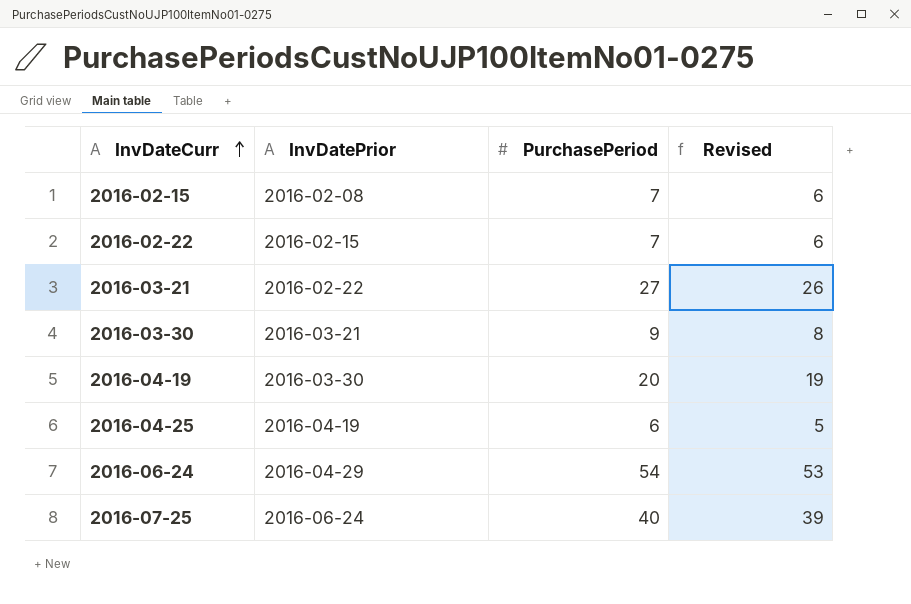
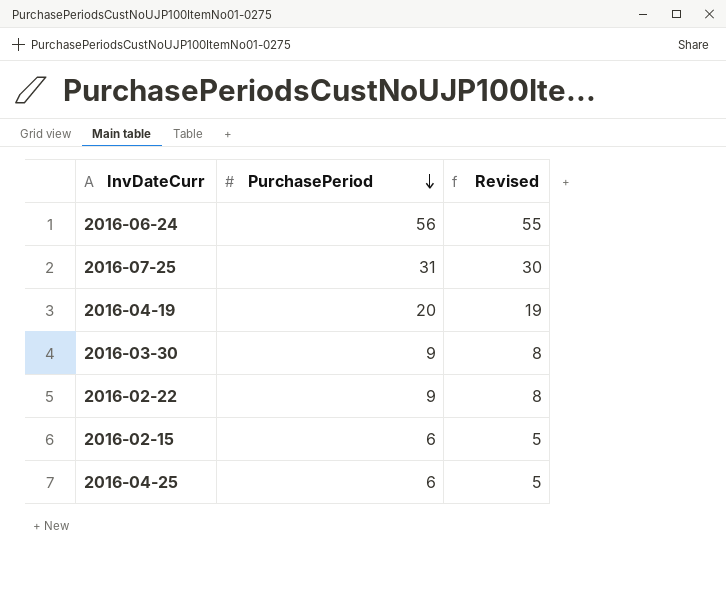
row order: InvDateCurr ascending -> PurchasePeriod descending
column InvDatePrior | position: 2 -> none
row 2016-03-21: 2016-02-22 | 27 | 26 -> none
2016-06-24 | PurchasePeriod: 54 -> 56
2016-06-24 | Revised: 53 -> 55
2016-07-25 | PurchasePeriod: 40 -> 31
2016-07-25 | Revised: 39 -> 30
2016-02-22 | PurchasePeriod: 7 -> 9
2016-02-22 | Revised: 6 -> 8
2016-02-15 | PurchasePeriod: 7 -> 6
2016-02-15 | Revised: 6 -> 5

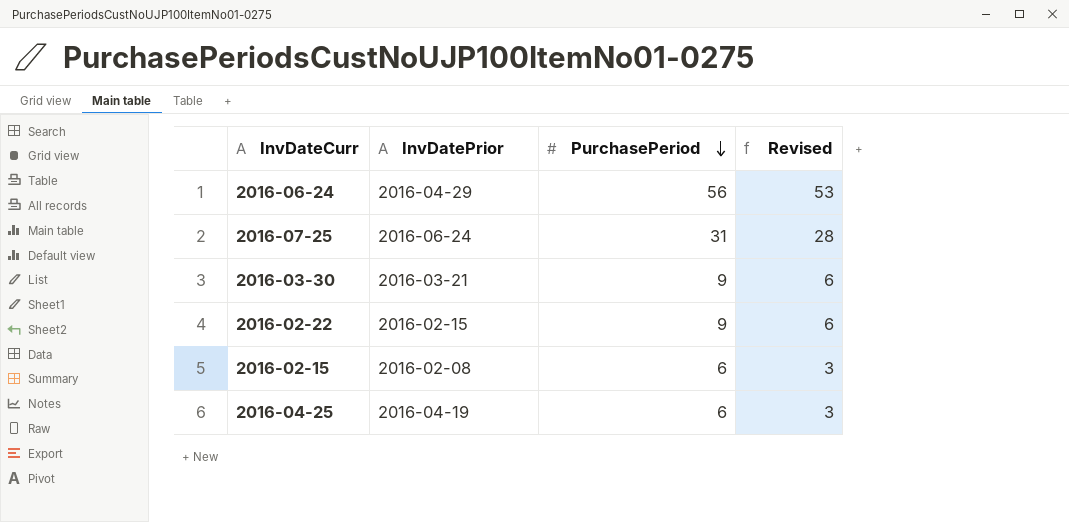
column InvDatePrior | position: none -> 2
column Revised | formula: [PurchasePeriod] - 1 -> [PurchasePeriod] - 3
row 2016-04-19: 20 | 19 -> none

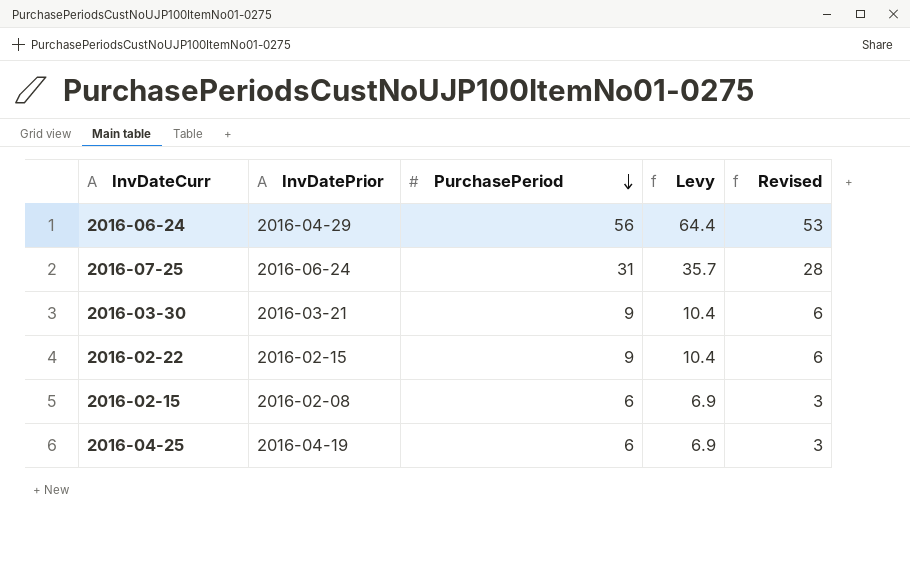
column Levy | formula: none -> [PurchasePeriod] * 1.15

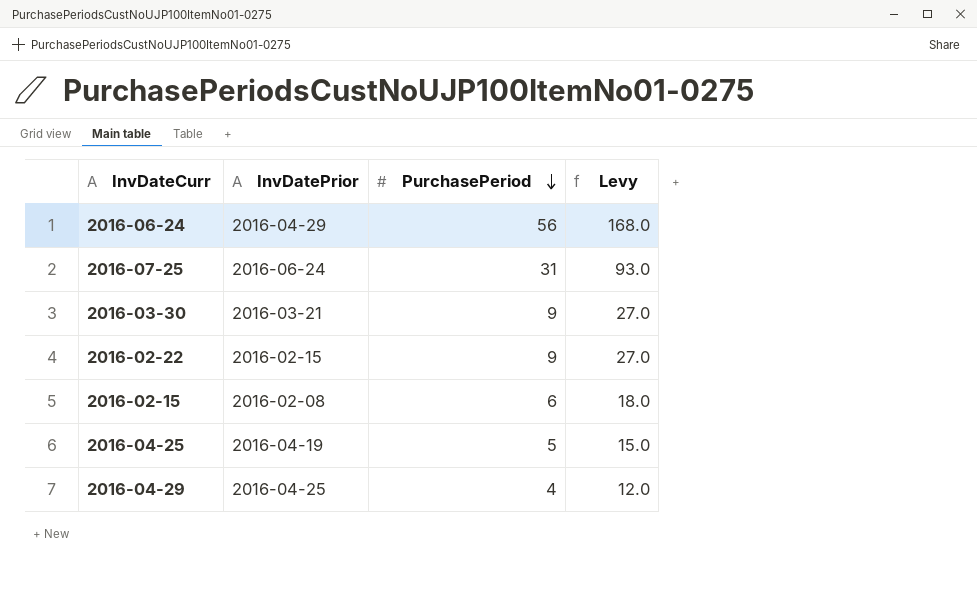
column Revised | formula: [PurchasePeriod] - 3 -> none
column Levy | formula: [PurchasePeriod] * 1.15 -> [PurchasePeriod] * 3
2016-04-25 | PurchasePeriod: 6 -> 5
row 2016-04-29: none -> 2016-04-25 | 4 | 12.0

